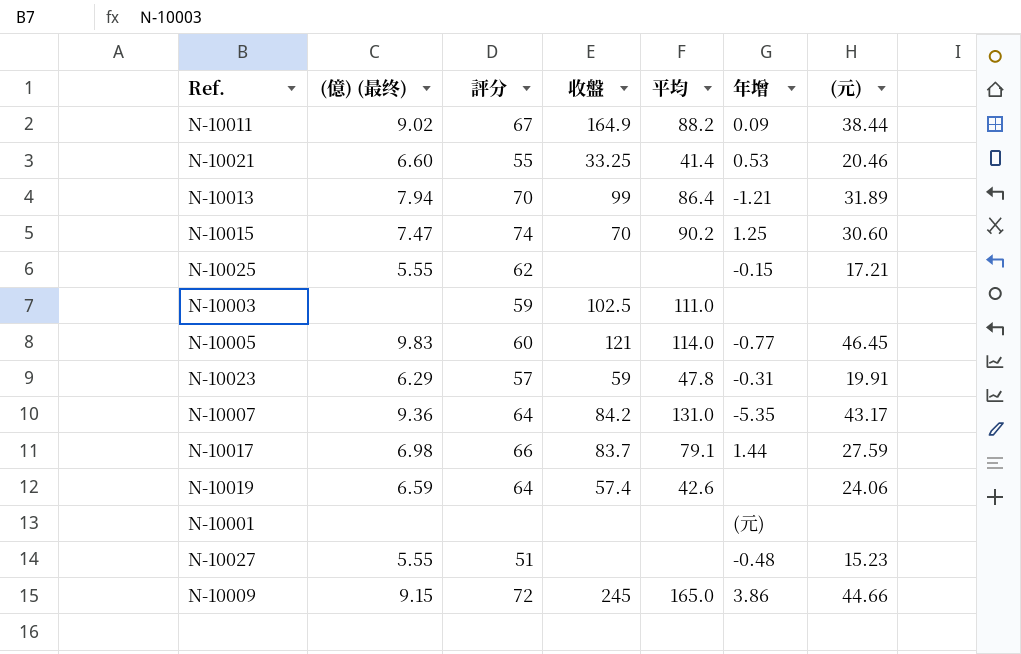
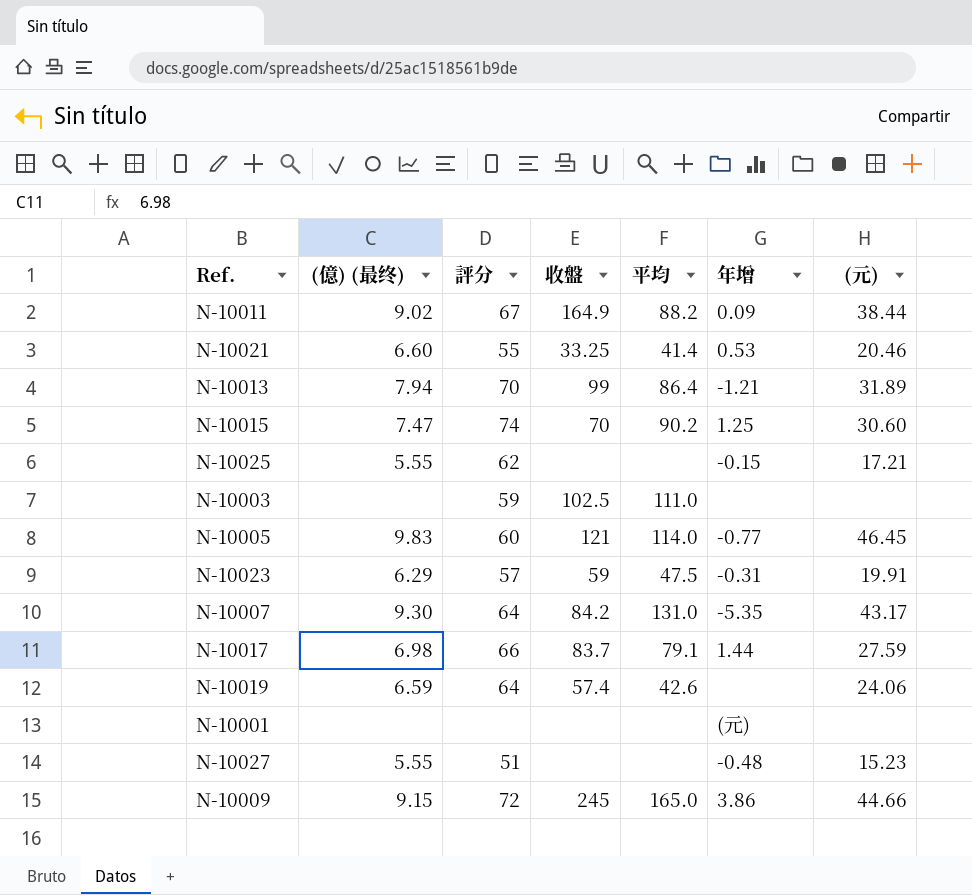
N-10023 | 平均: 47.8 -> 47.5
N-10007 | (億) (最终): 9.36 -> 9.30

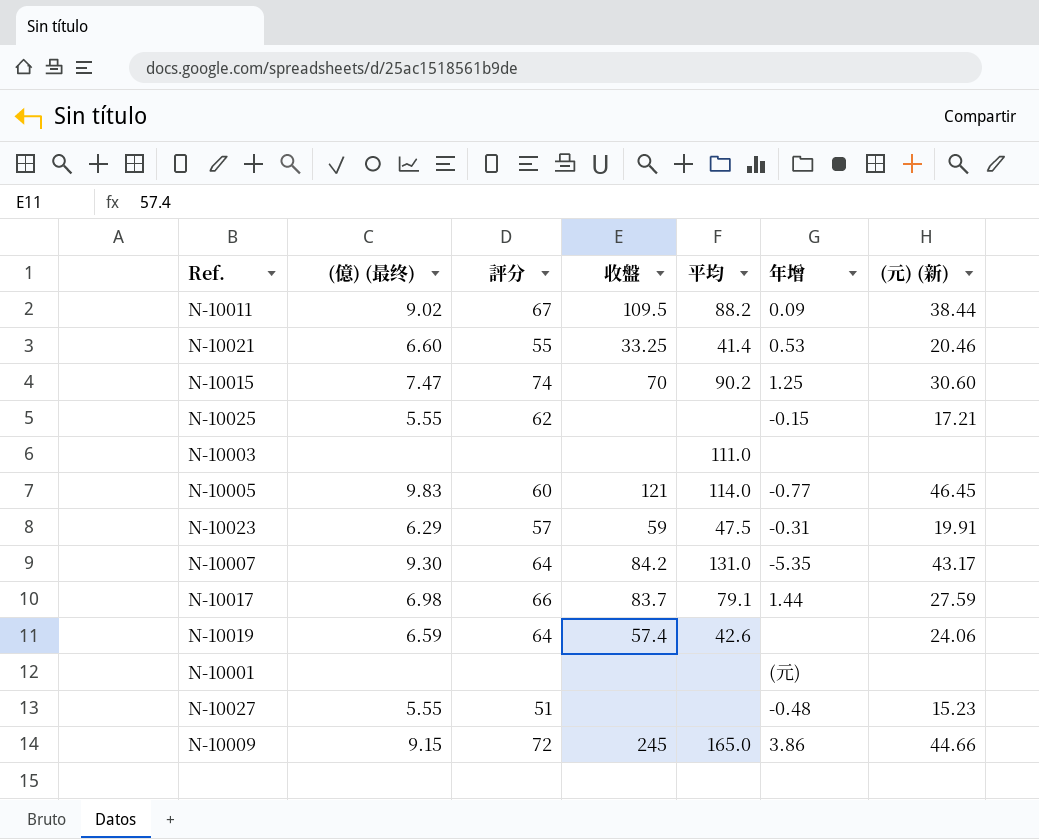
column name: (元) -> (元) (新)
row N-10013: 7.94 | 70 | 99 | 86.4 | -1.21 | 31.89 -> none
N-10011 | 收盤: 164.9 -> 109.5
N-10003 | 評分: 59 -> none
N-10003 | 收盤: 102.5 -> none

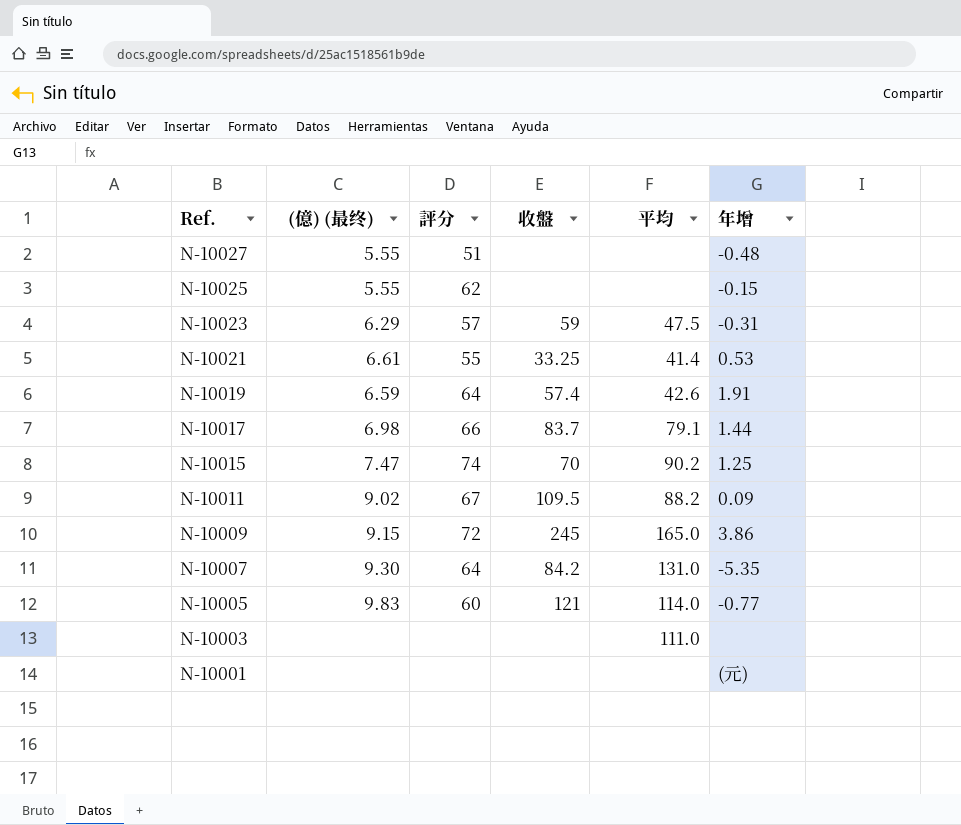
row order: none -> Ref. descending
column (元) (新) | position: 7 -> none
N-10021 | (億) (最终): 6.60 -> 6.61
N-10019 | 年增: none -> 1.91

